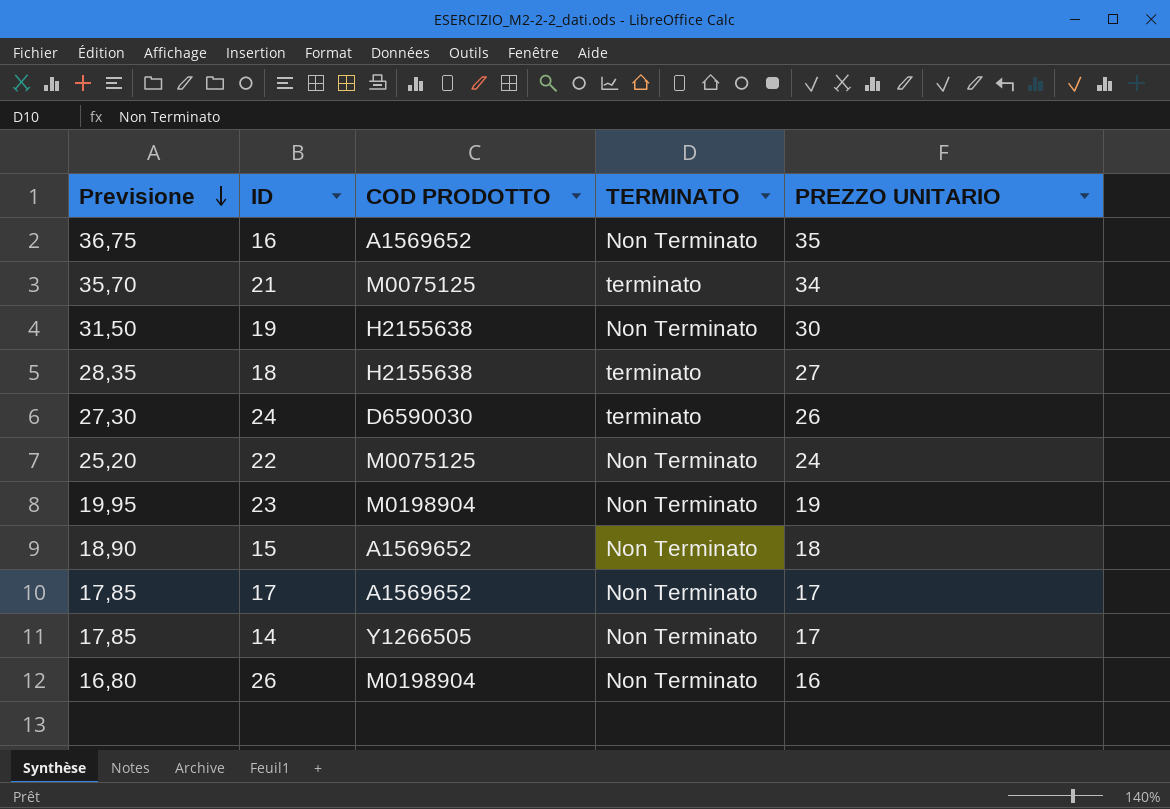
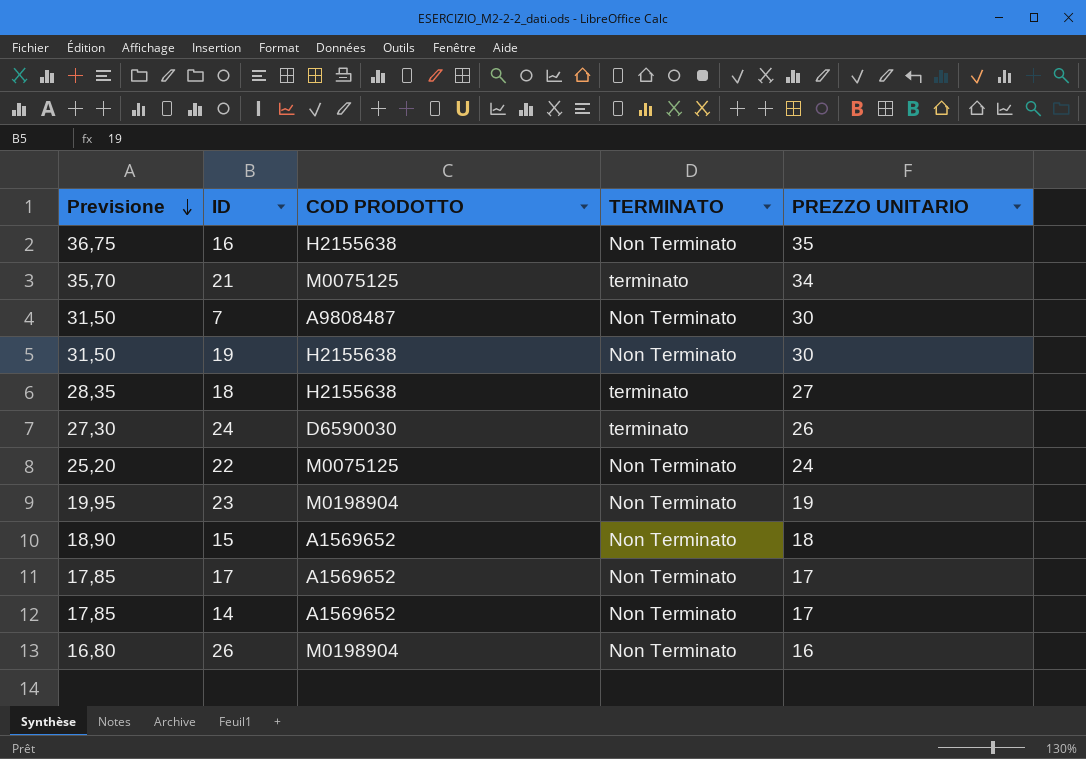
16 | COD PRODOTTO: A1569652 -> H2155638
row 7: none -> 31,50 | A9808487 | Non Terminato | 30
14 | COD PRODOTTO: Y1266505 -> A1569652

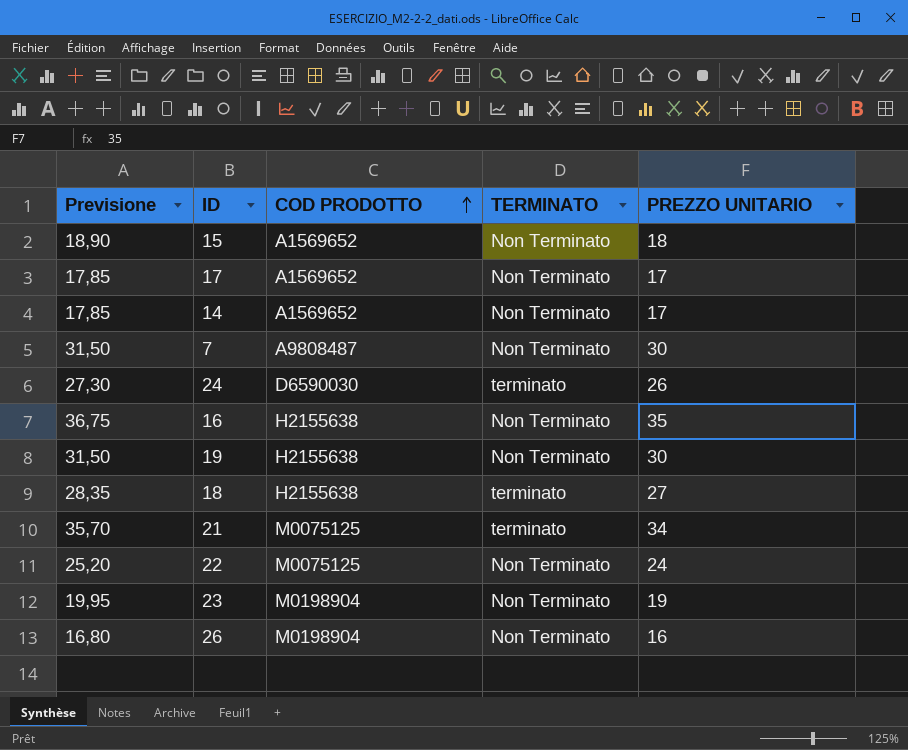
row order: Previsione descending -> COD PRODOTTO ascending

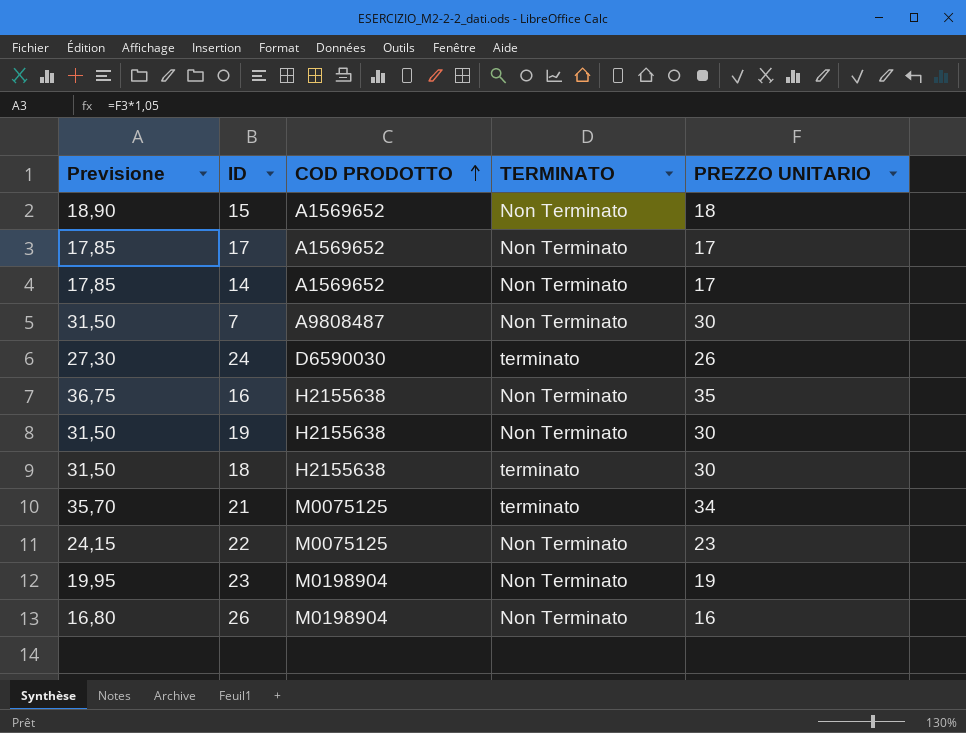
18 | Previsione: 28,35 -> 31,50
18 | PREZZO UNITARIO: 27 -> 30
22 | Previsione: 25,20 -> 24,15
22 | PREZZO UNITARIO: 24 -> 23

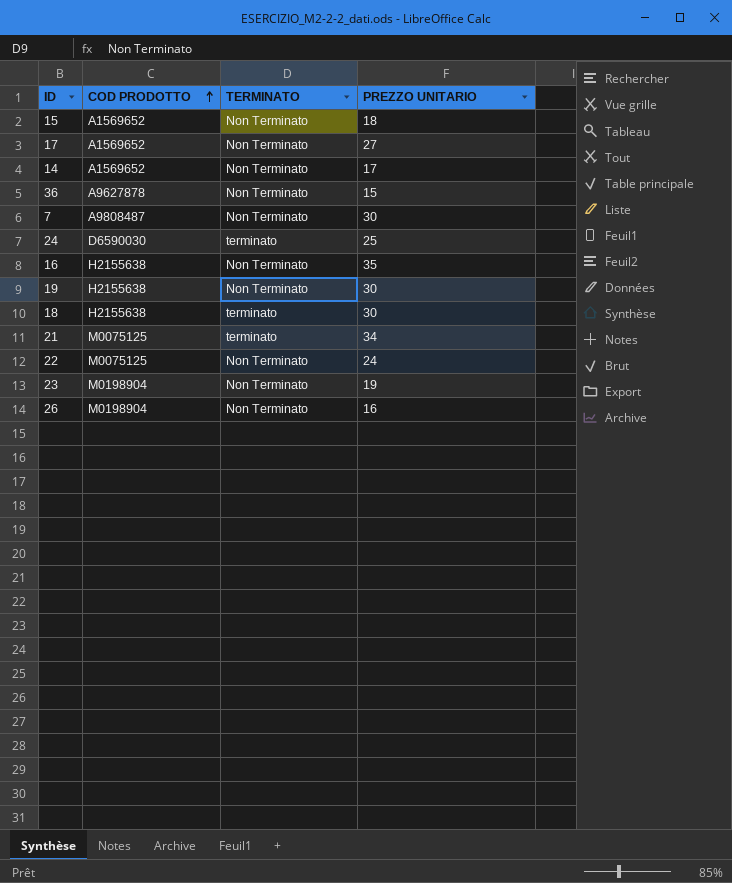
column Previsione | formula: [PREZZO UNITARIO] * 1,05 -> none
17 | PREZZO UNITARIO: 17 -> 27
row 36: none -> A9627878 | Non Terminato | 15
24 | PREZZO UNITARIO: 26 -> 25
22 | PREZZO UNITARIO: 23 -> 24

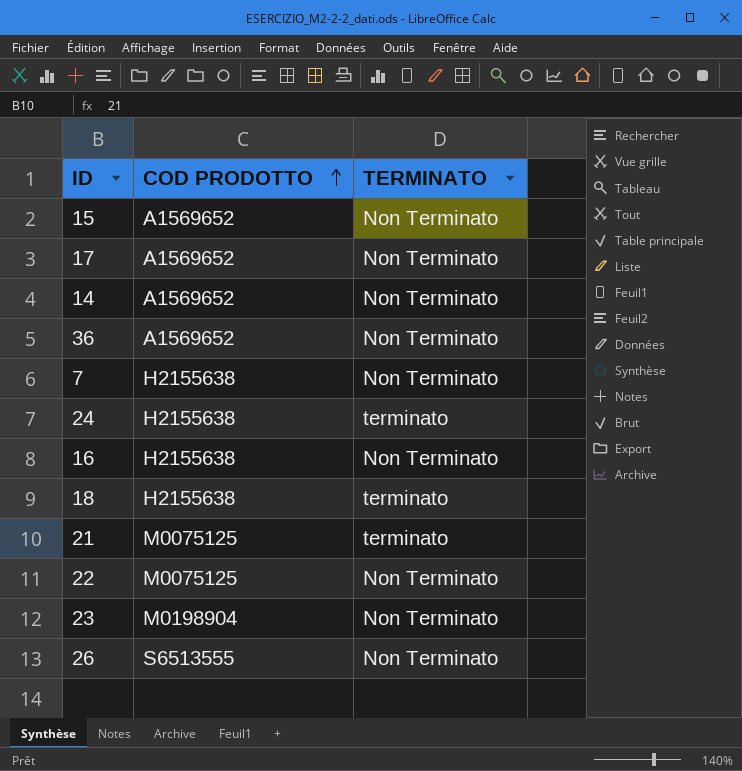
column PREZZO UNITARIO | position: 4 -> none
row 19: H2155638 | Non Terminato | 30 -> none
36 | COD PRODOTTO: A9627878 -> A1569652
7 | COD PRODOTTO: A9808487 -> H2155638
24 | COD PRODOTTO: D6590030 -> H2155638
26 | COD PRODOTTO: M0198904 -> S6513555

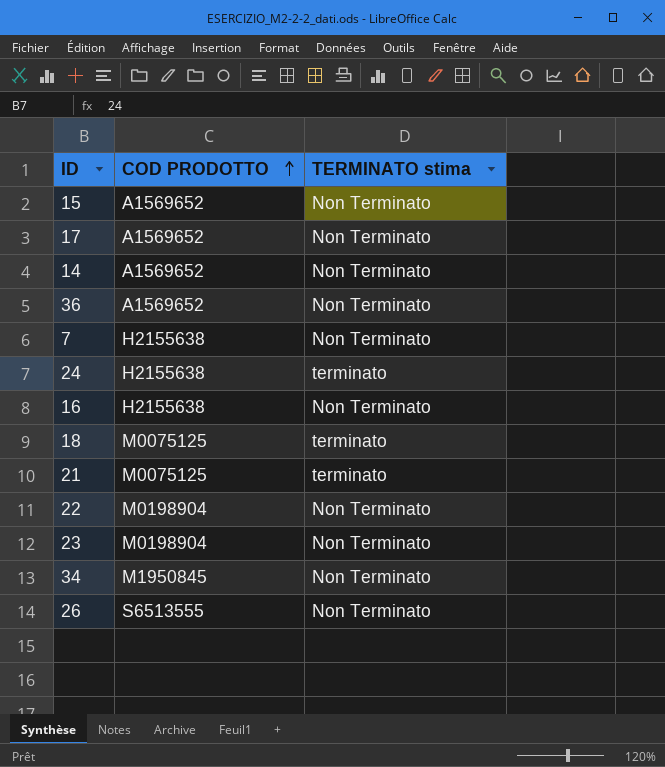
column name: TERMINATO -> TERMINATO stima
18 | COD PRODOTTO: H2155638 -> M0075125
22 | COD PRODOTTO: M0075125 -> M0198904
row 34: none -> M1950845 | Non Terminato

